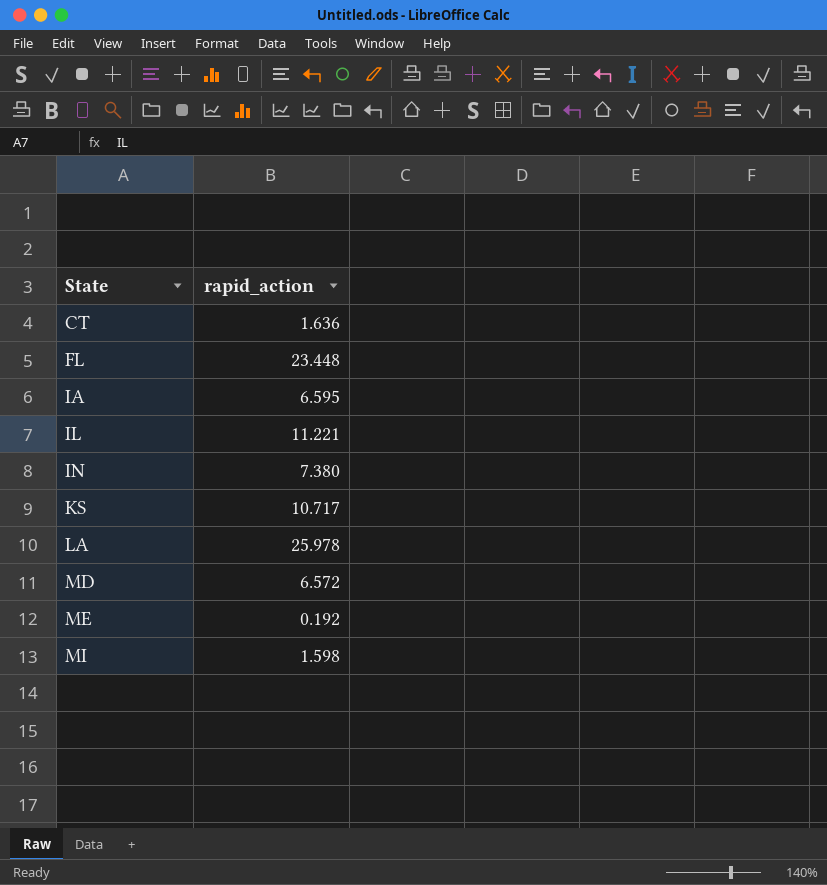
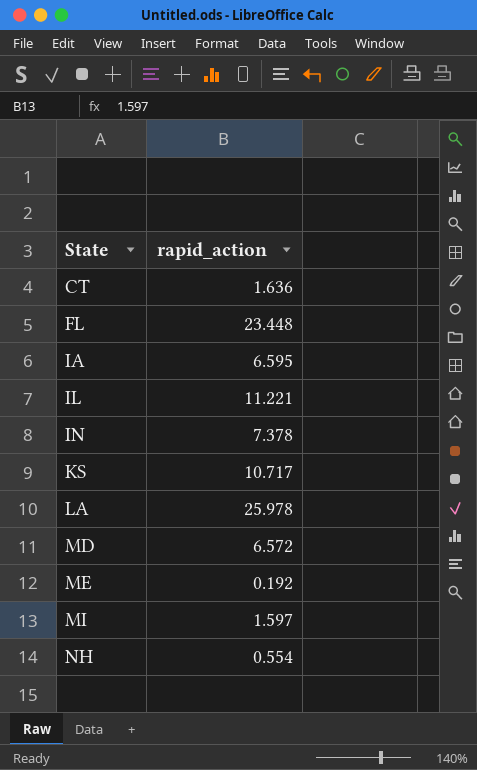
IN | rapid_action: 7.380 -> 7.378
MI | rapid_action: 1.598 -> 1.597
row NH: none -> 0.554

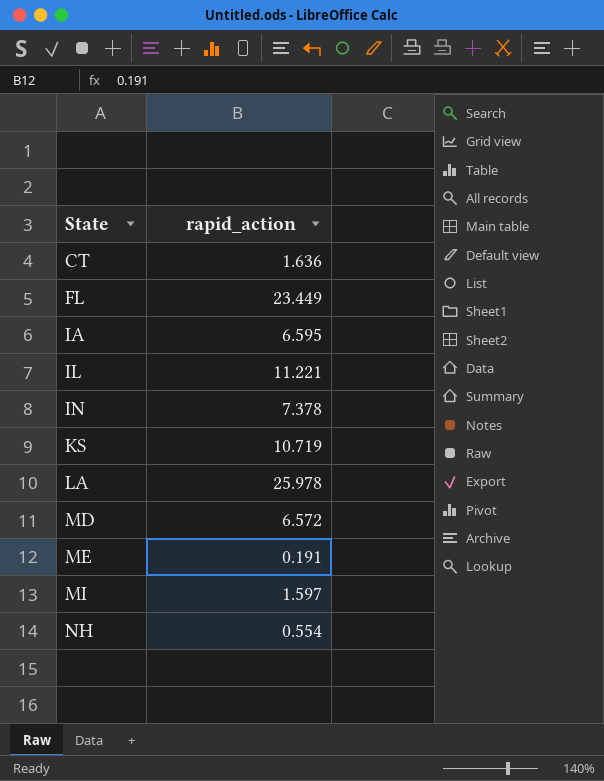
FL | rapid_action: 23.448 -> 23.449
KS | rapid_action: 10.717 -> 10.719
ME | rapid_action: 0.192 -> 0.191

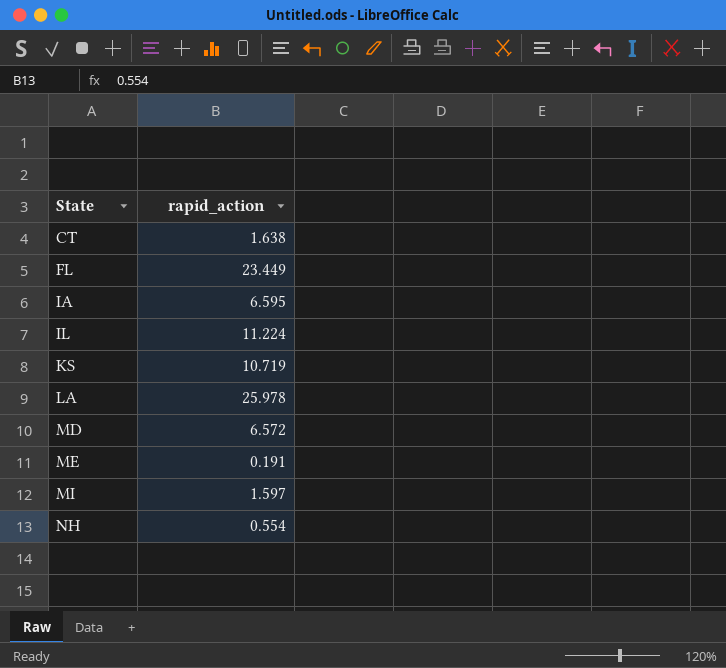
row IN: 7.378 -> none
CT | rapid_action: 1.636 -> 1.638
IL | rapid_action: 11.221 -> 11.224

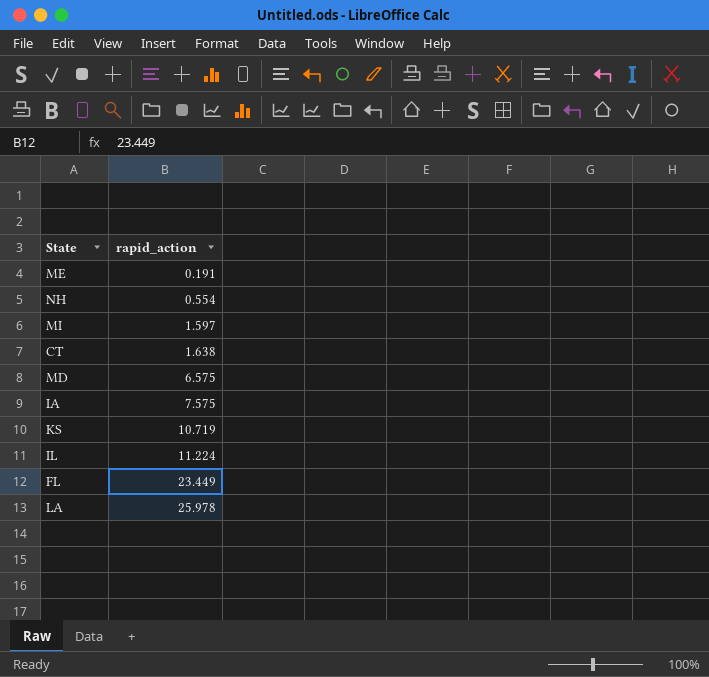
row order: State ascending -> rapid_action ascending
MD | rapid_action: 6.572 -> 6.575
IA | rapid_action: 6.595 -> 7.575

